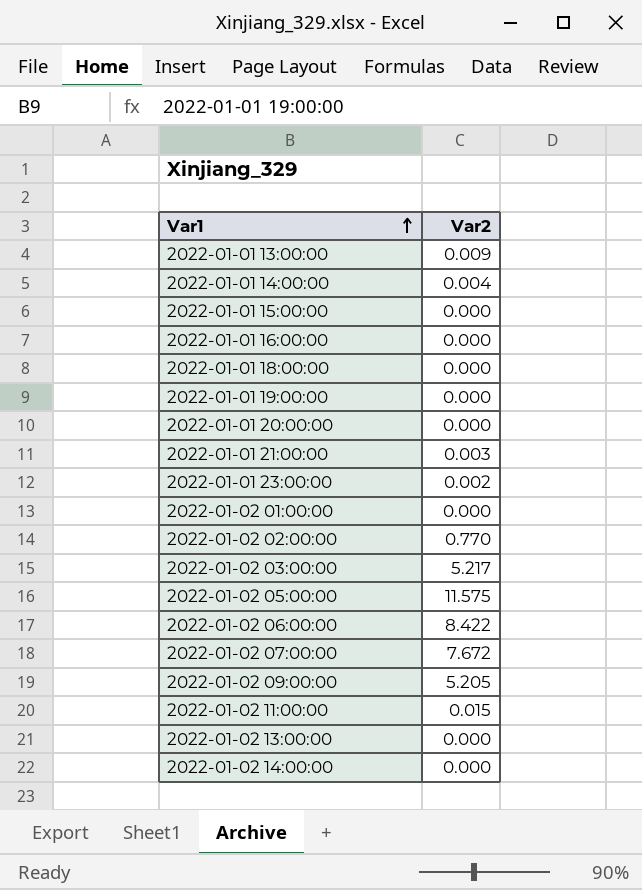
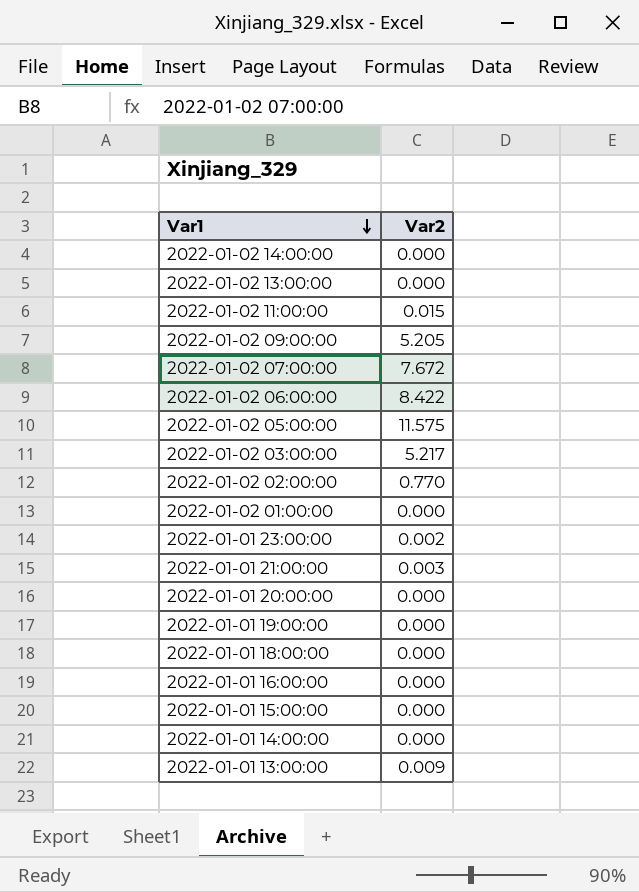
row order: Var1 ascending -> Var1 descending
2022-01-01 14:00:00 | Var2: 0.004 -> 0.000

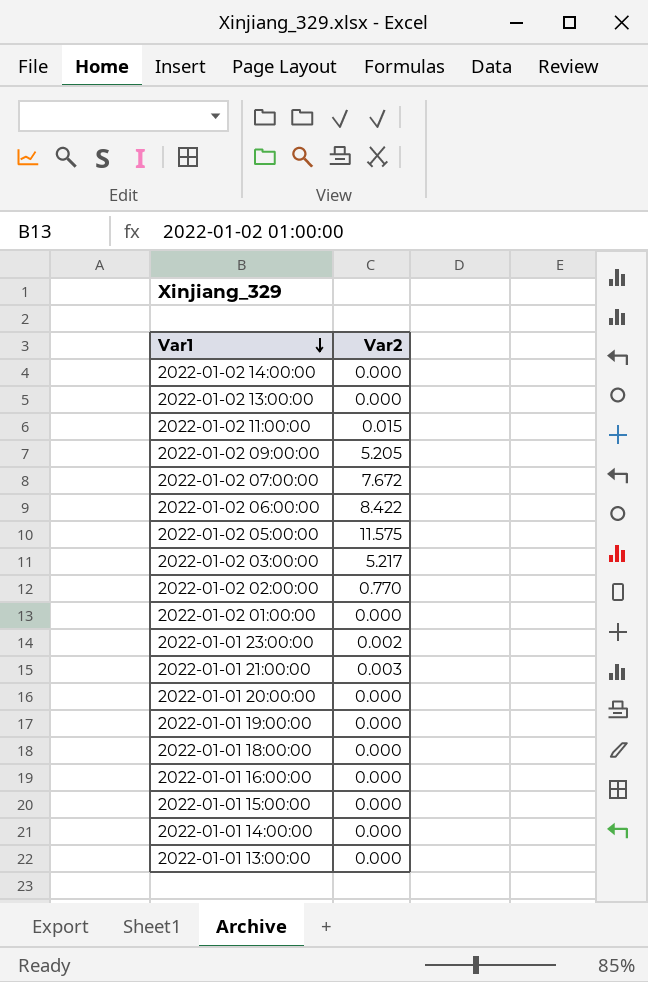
2022-01-01 13:00:00 | Var2: 0.009 -> 0.000

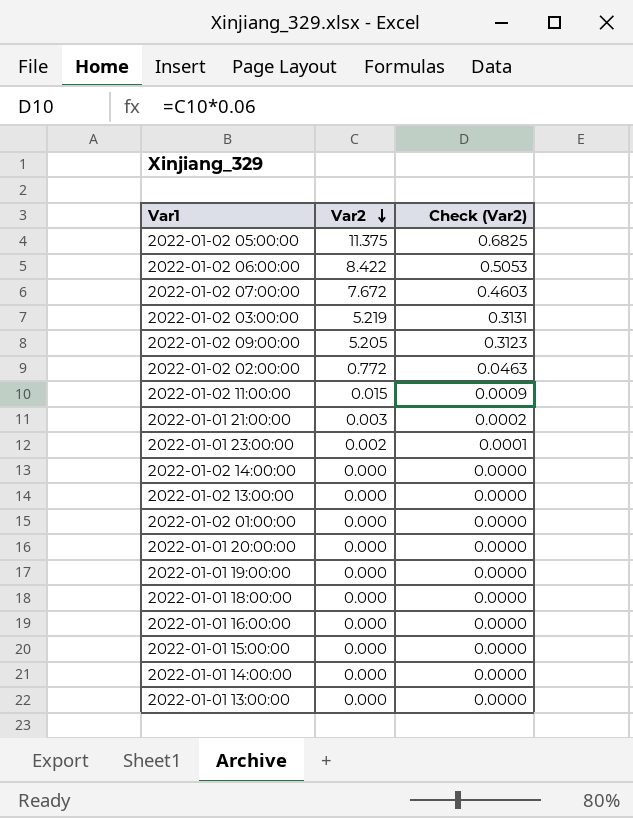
row order: Var1 descending -> Var2 descending
column Check (Var2) | formula: none -> [Var2] * 0.06
2022-01-02 05:00:00 | Var2: 11.575 -> 11.375
2022-01-02 03:00:00 | Var2: 5.217 -> 5.219
2022-01-02 02:00:00 | Var2: 0.770 -> 0.772

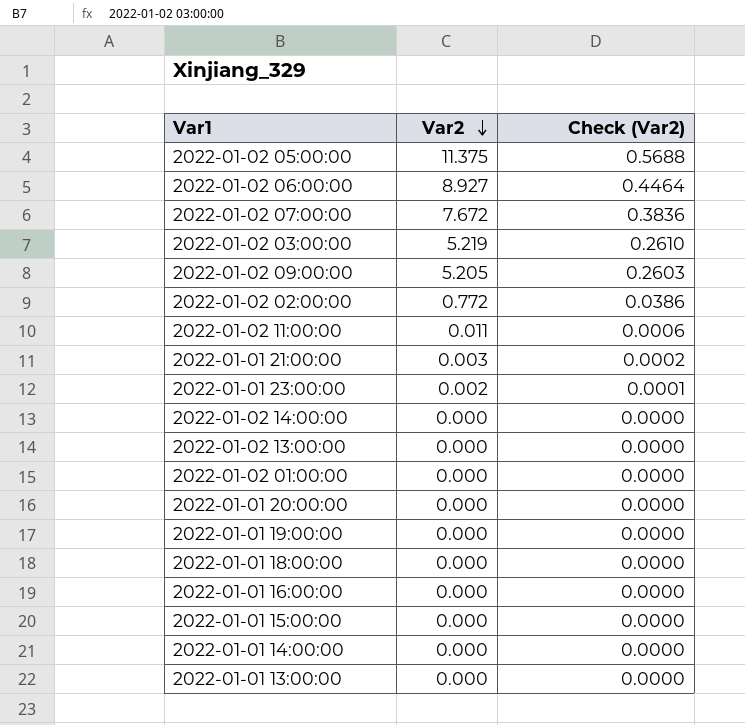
column Check (Var2) | formula: [Var2] * 0.06 -> [Var2] * 0.05
2022-01-02 06:00:00 | Var2: 8.422 -> 8.927
2022-01-02 11:00:00 | Var2: 0.015 -> 0.011

